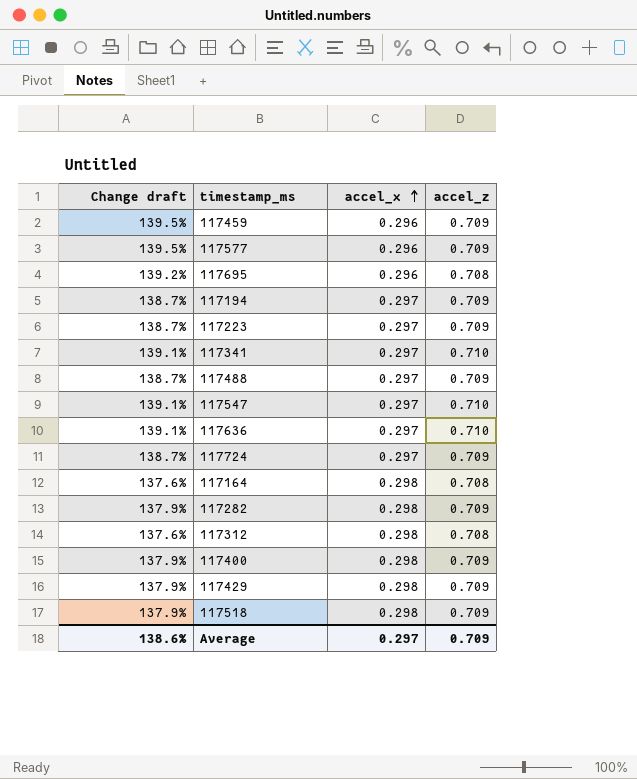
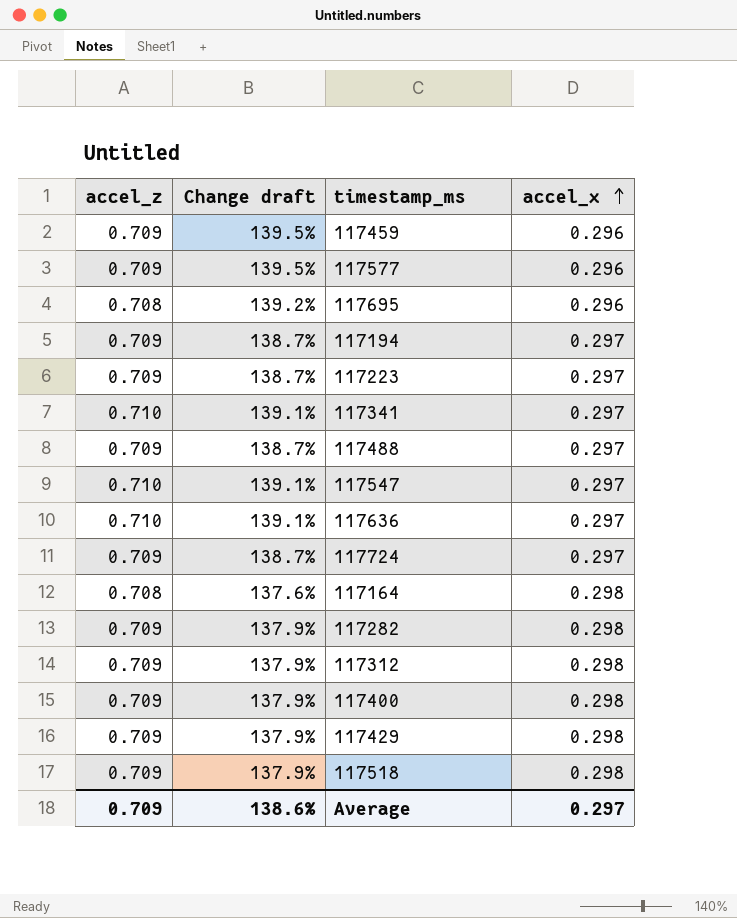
column accel_z | position: 4 -> 1
117312 | accel_z: 0.708 -> 0.709
117312 | Change draft: 137.6% -> 137.9%

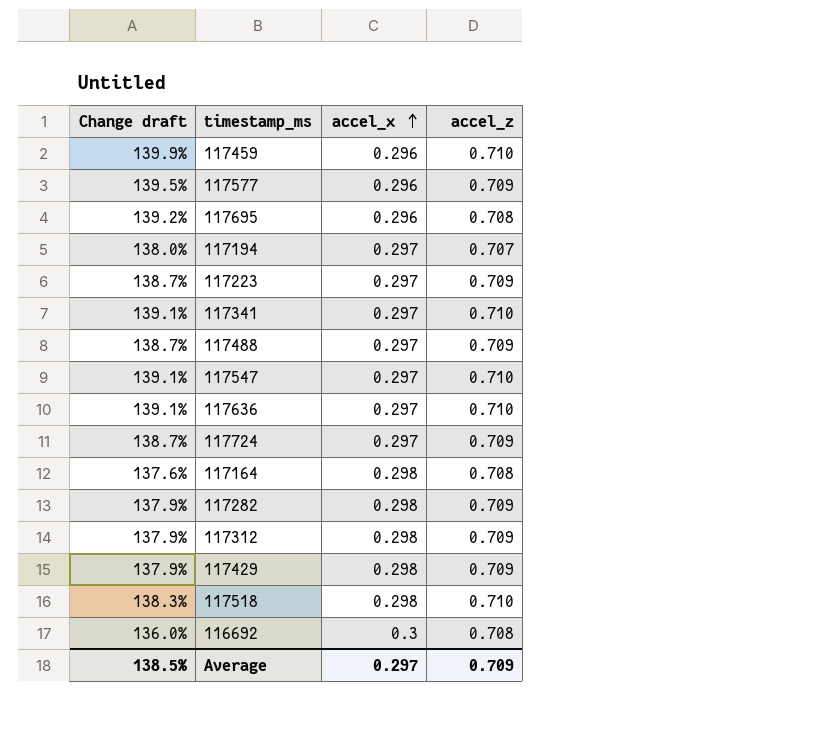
column accel_z | position: 1 -> 4
row 117400: 0.709 | 137.9% | 0.298 -> none
117459 | Change draft: 139.5% -> 139.9%
117459 | accel_z: 0.709 -> 0.710
117194 | Change draft: 138.7% -> 138.0%
117194 | accel_z: 0.709 -> 0.707
117518 | Change draft: 137.9% -> 138.3%
117518 | accel_z: 0.709 -> 0.710
row 116692: none -> 136.0% | 0.3 | 0.708
Average | Change draft: 138.6% -> 138.5%

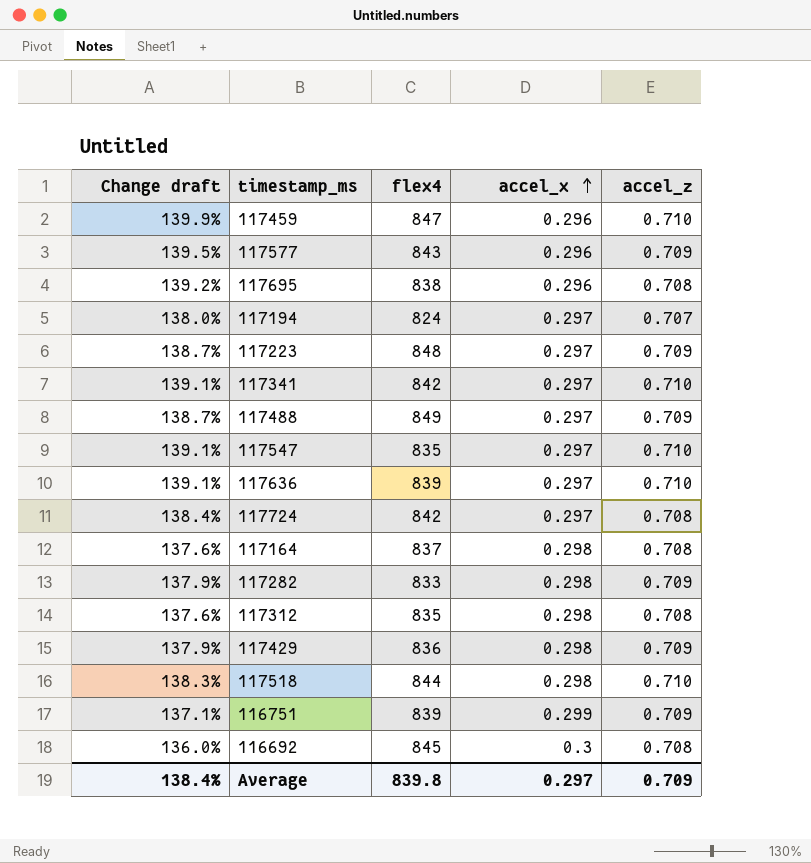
column flex4 | position: none -> 3
117724 | Change draft: 138.7% -> 138.4%
117724 | accel_z: 0.709 -> 0.708
117312 | Change draft: 137.9% -> 137.6%
117312 | accel_z: 0.709 -> 0.708
row 116751: none -> 137.1% | 839 | 0.299 | 0.709
Average | Change draft: 138.5% -> 138.4%

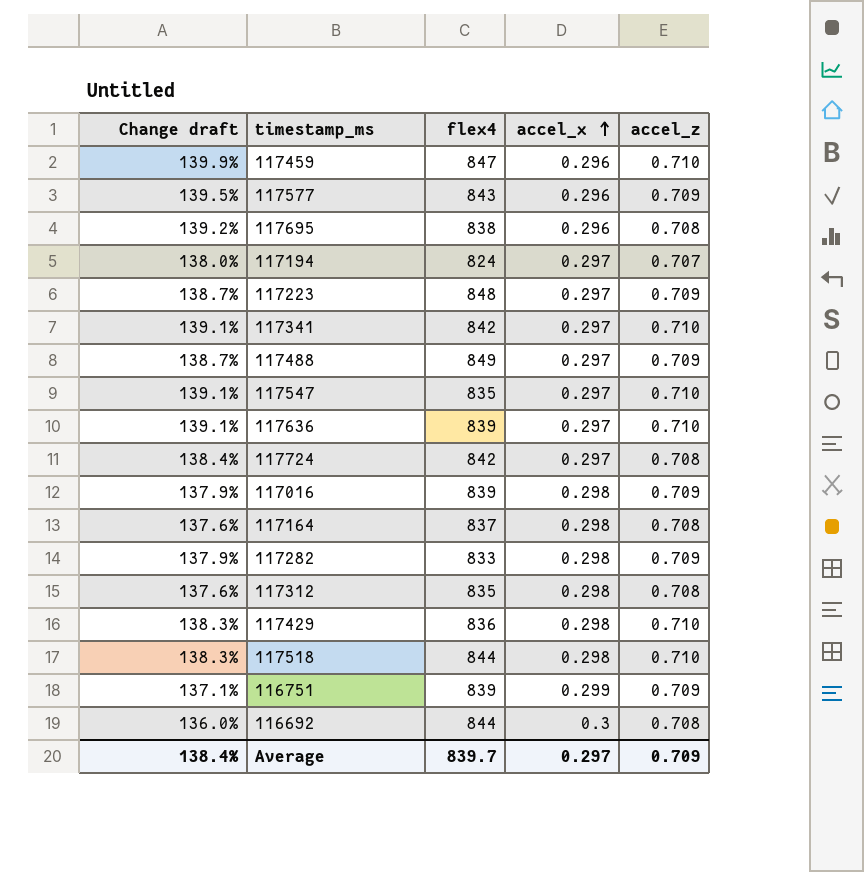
row 117016: none -> 137.9% | 839 | 0.298 | 0.709
117429 | Change draft: 137.9% -> 138.3%
117429 | accel_z: 0.709 -> 0.710
116692 | flex4: 845 -> 844
Average | flex4: 839.8 -> 839.7

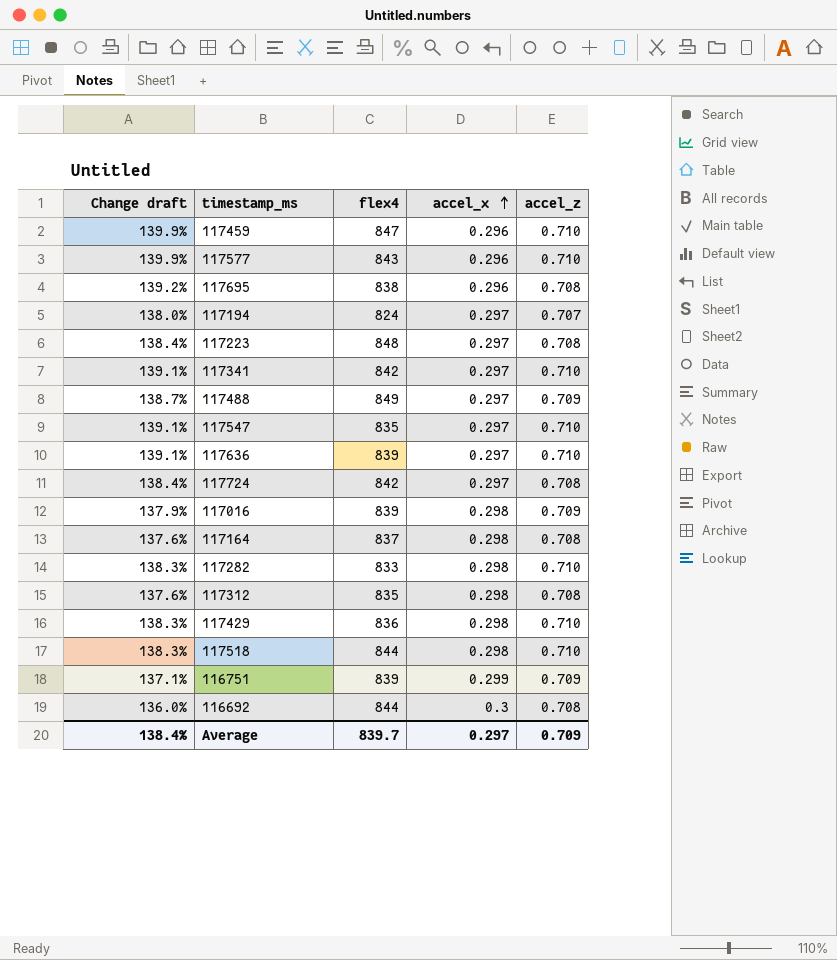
117577 | Change draft: 139.5% -> 139.9%
117577 | accel_z: 0.709 -> 0.710
117223 | Change draft: 138.7% -> 138.4%
117223 | accel_z: 0.709 -> 0.708
117282 | Change draft: 137.9% -> 138.3%
117282 | accel_z: 0.709 -> 0.710

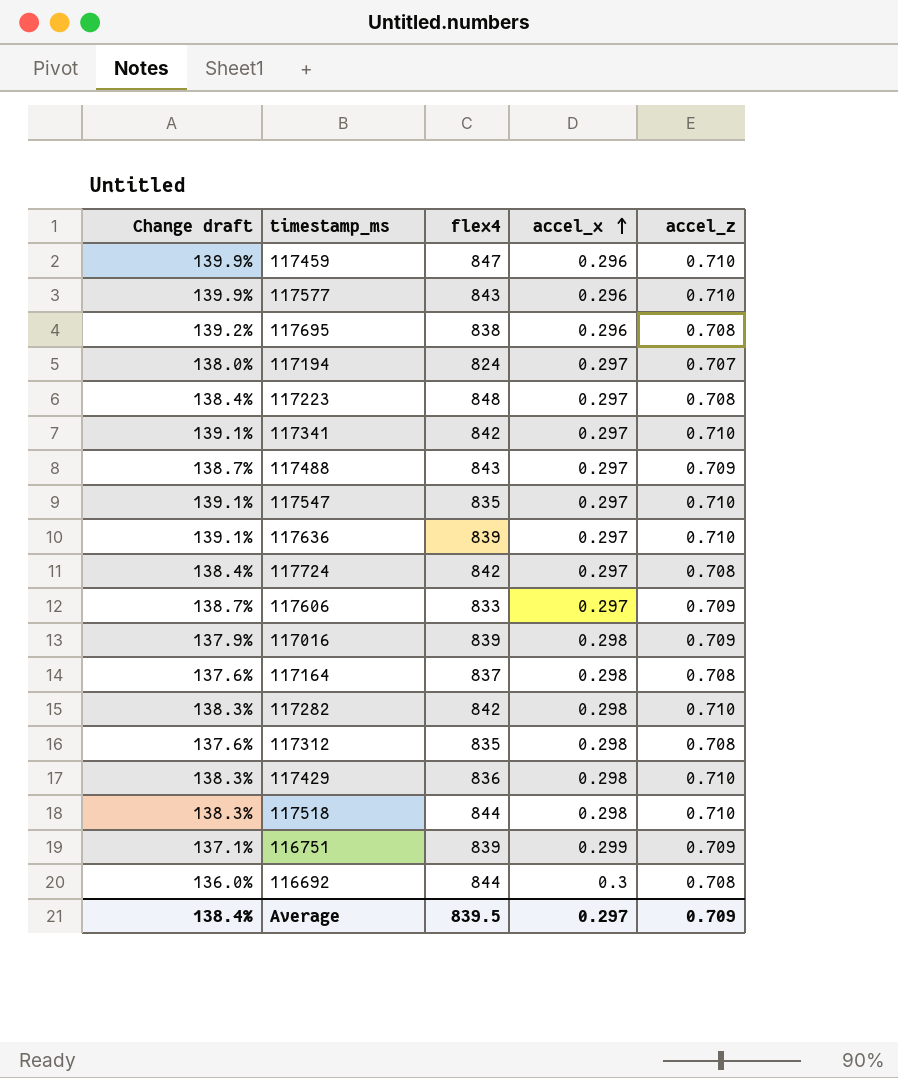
117488 | flex4: 849 -> 843
row 117606: none -> 138.7% | 833 | 0.297 | 0.709
117282 | flex4: 833 -> 842
Average | flex4: 839.7 -> 839.5

